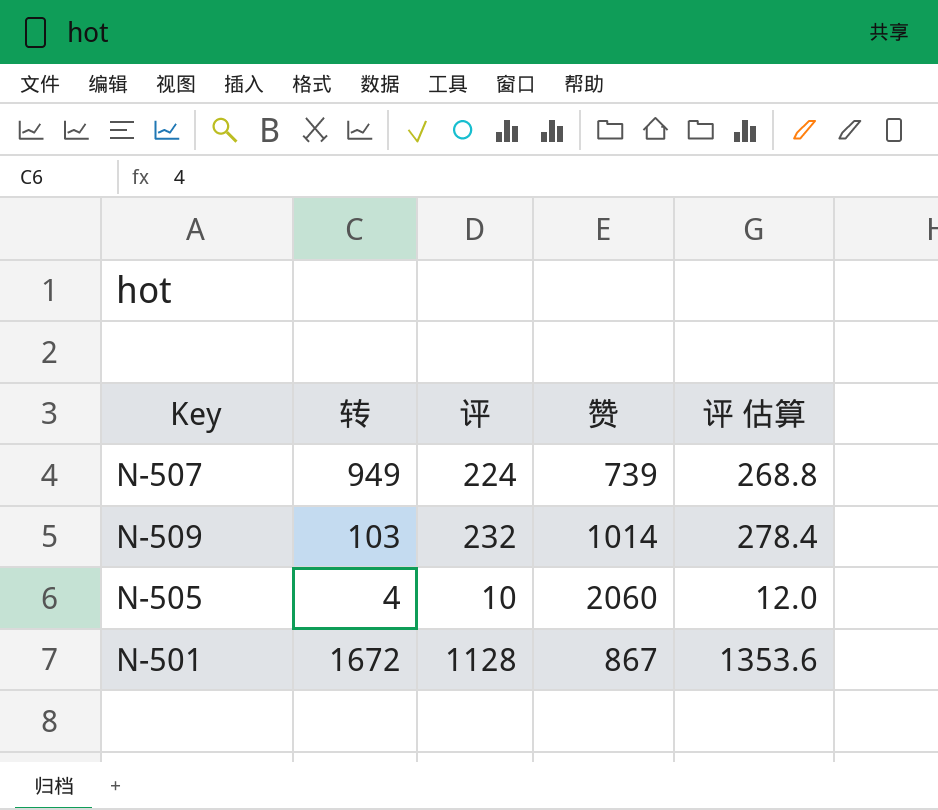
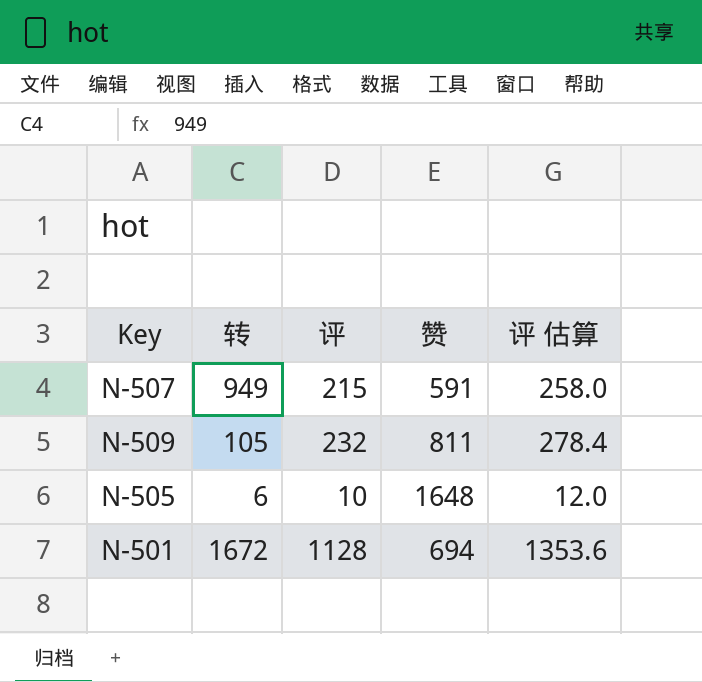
N-507 | 评: 224 -> 215
N-507 | 赞: 739 -> 591
N-507 | 评 估算: 268.8 -> 258.0
N-509 | 转: 103 -> 105
N-509 | 赞: 1014 -> 811
N-505 | 转: 4 -> 6
N-505 | 赞: 2060 -> 1648
N-501 | 赞: 867 -> 694

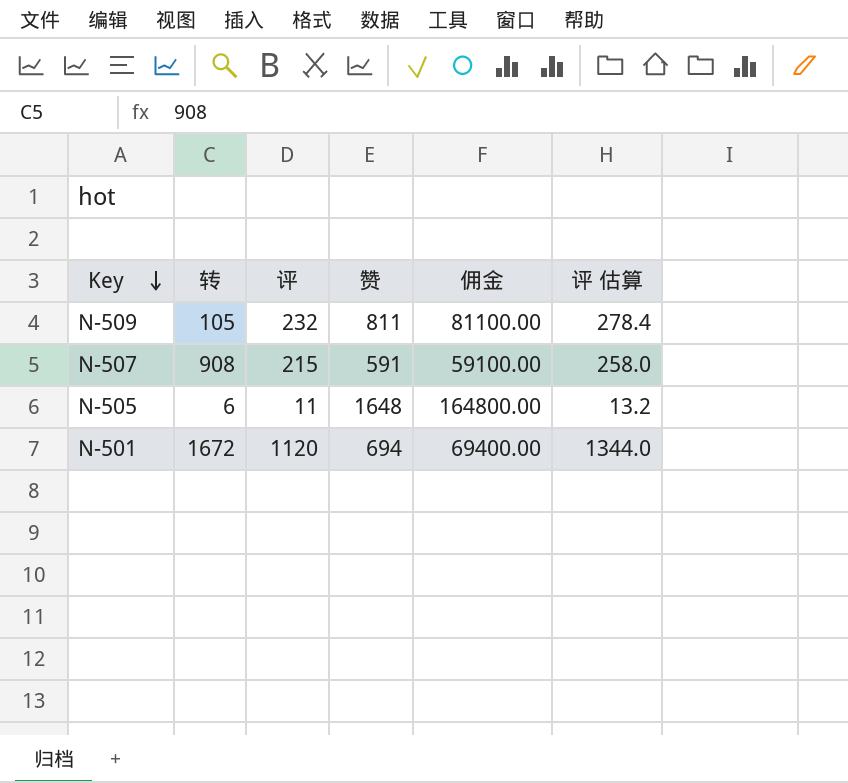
row order: none -> Key descending
column 佣金 | formula: none -> [赞] * 100
N-507 | 转: 949 -> 908
N-505 | 评: 10 -> 11
N-505 | 评 估算: 12.0 -> 13.2
N-501 | 评: 1128 -> 1120
N-501 | 评 估算: 1353.6 -> 1344.0

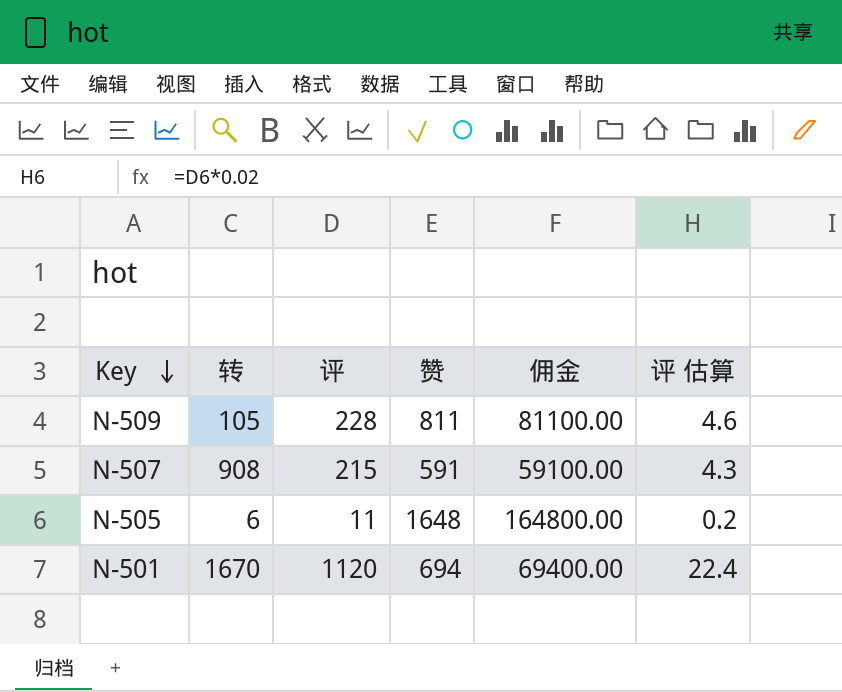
column 评 估算 | formula: [评] * 1.2 -> [评] * 0.02
N-509 | 评: 232 -> 228
N-501 | 转: 1672 -> 1670

